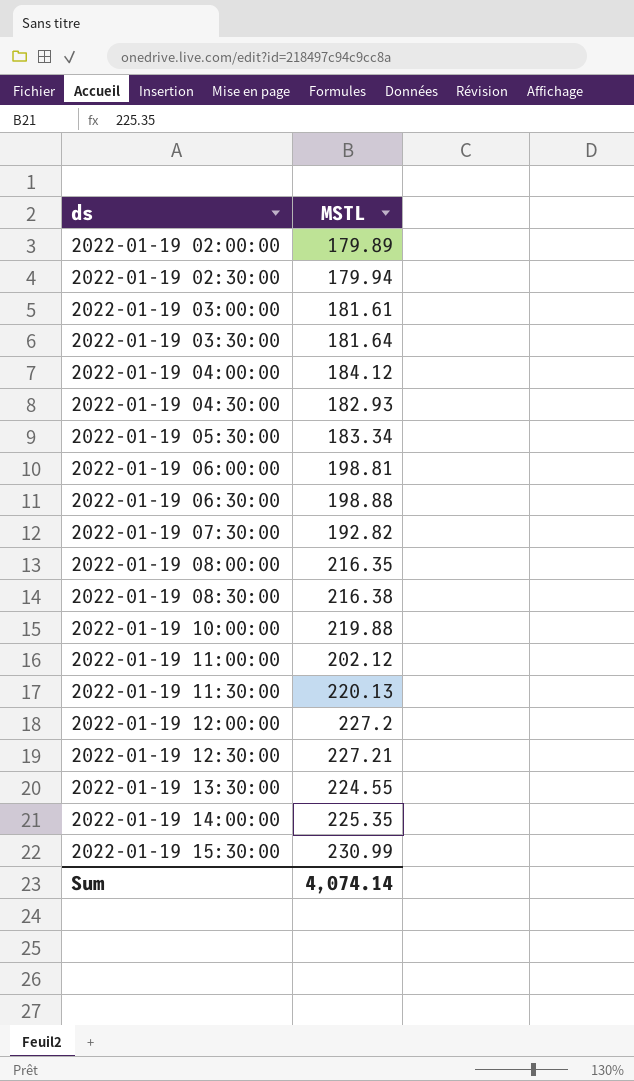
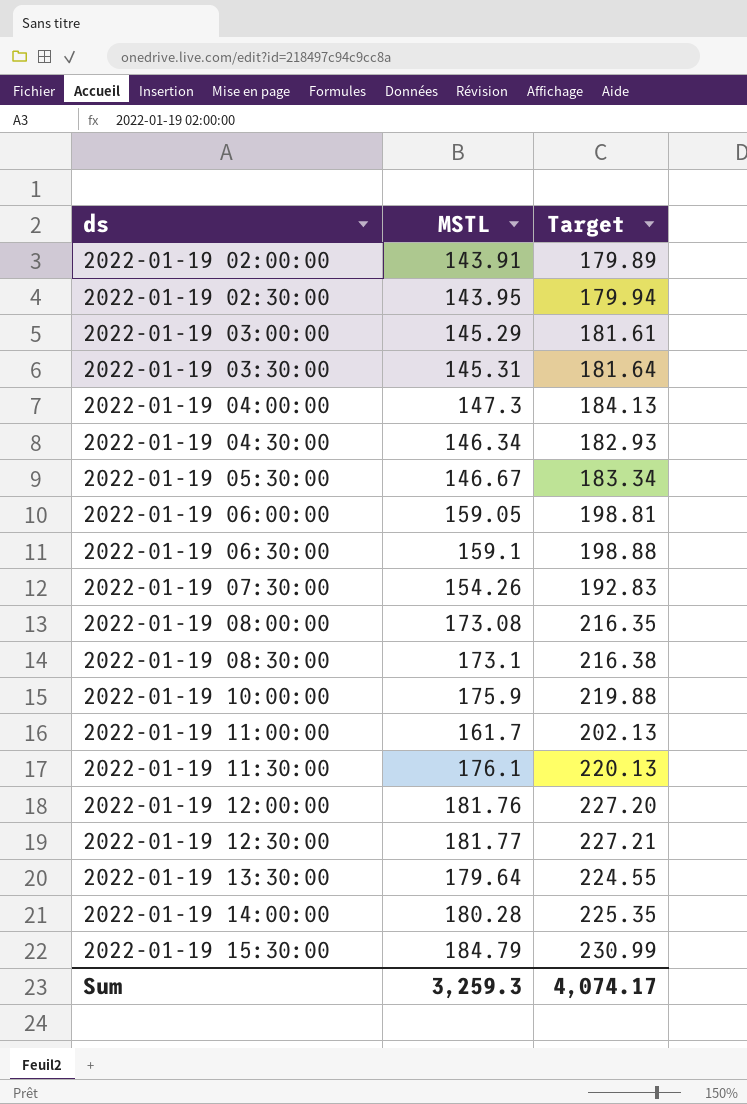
column Target | formula: none -> [MSTL] * 1.25
2022-01-19 02:00:00 | MSTL: 179.89 -> 143.91
2022-01-19 02:30:00 | MSTL: 179.94 -> 143.95
2022-01-19 03:00:00 | MSTL: 181.61 -> 145.29
2022-01-19 03:30:00 | MSTL: 181.64 -> 145.31
2022-01-19 04:00:00 | MSTL: 184.12 -> 147.3
2022-01-19 04:30:00 | MSTL: 182.93 -> 146.34
2022-01-19 05:30:00 | MSTL: 183.34 -> 146.67
2022-01-19 06:00:00 | MSTL: 198.81 -> 159.05
2022-01-19 06:30:00 | MSTL: 198.88 -> 159.1
2022-01-19 07:30:00 | MSTL: 192.82 -> 154.26
2022-01-19 08:00:00 | MSTL: 216.35 -> 173.08
2022-01-19 08:30:00 | MSTL: 216.38 -> 173.1
2022-01-19 10:00:00 | MSTL: 219.88 -> 175.9
2022-01-19 11:00:00 | MSTL: 202.12 -> 161.7
2022-01-19 11:30:00 | MSTL: 220.13 -> 176.1
2022-01-19 12:00:00 | MSTL: 227.2 -> 181.76
2022-01-19 12:30:00 | MSTL: 227.21 -> 181.77
2022-01-19 13:30:00 | MSTL: 224.55 -> 179.64
2022-01-19 14:00:00 | MSTL: 225.35 -> 180.28
2022-01-19 15:30:00 | MSTL: 230.99 -> 184.79
Sum | MSTL: 4,074.14 -> 3,259.3

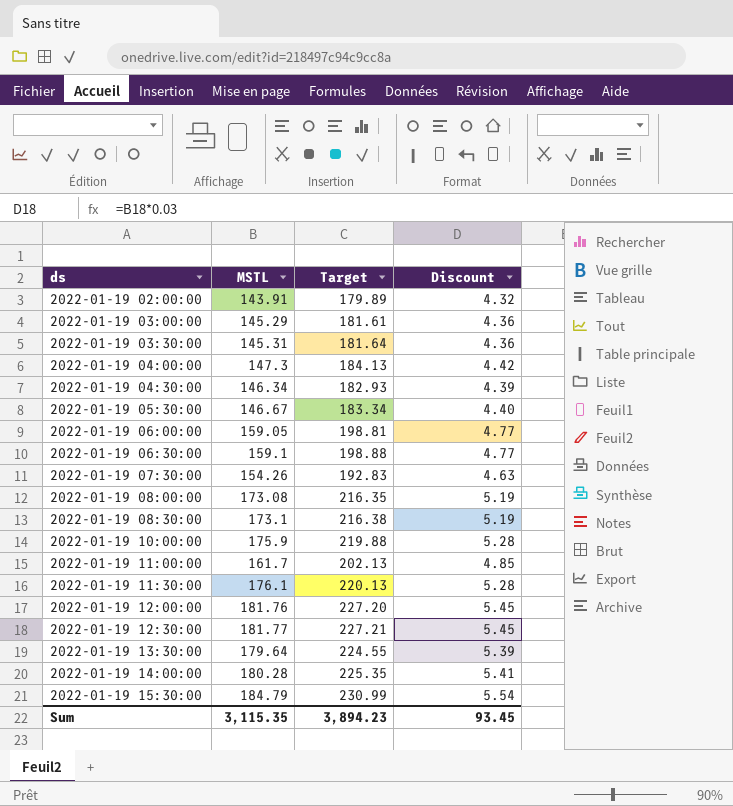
column Discount | formula: none -> [MSTL] * 0.03
row 2022-01-19 02:30:00: 143.95 | 179.94 -> none
Sum | MSTL: 3,259.3 -> 3,115.35
Sum | Target: 4,074.17 -> 3,894.23

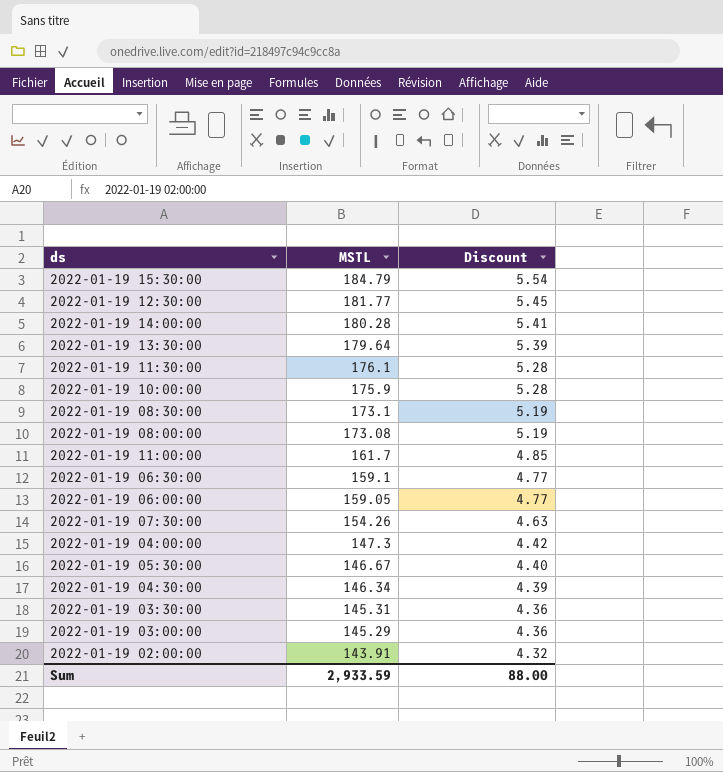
row order: ds ascending -> MSTL descending
column Target | formula: [MSTL] * 1.25 -> none
row 2022-01-19 12:00:00: 181.76 | 227.20 | 5.45 -> none
Sum | MSTL: 3,115.35 -> 2,933.59
Sum | Discount: 93.45 -> 88.00

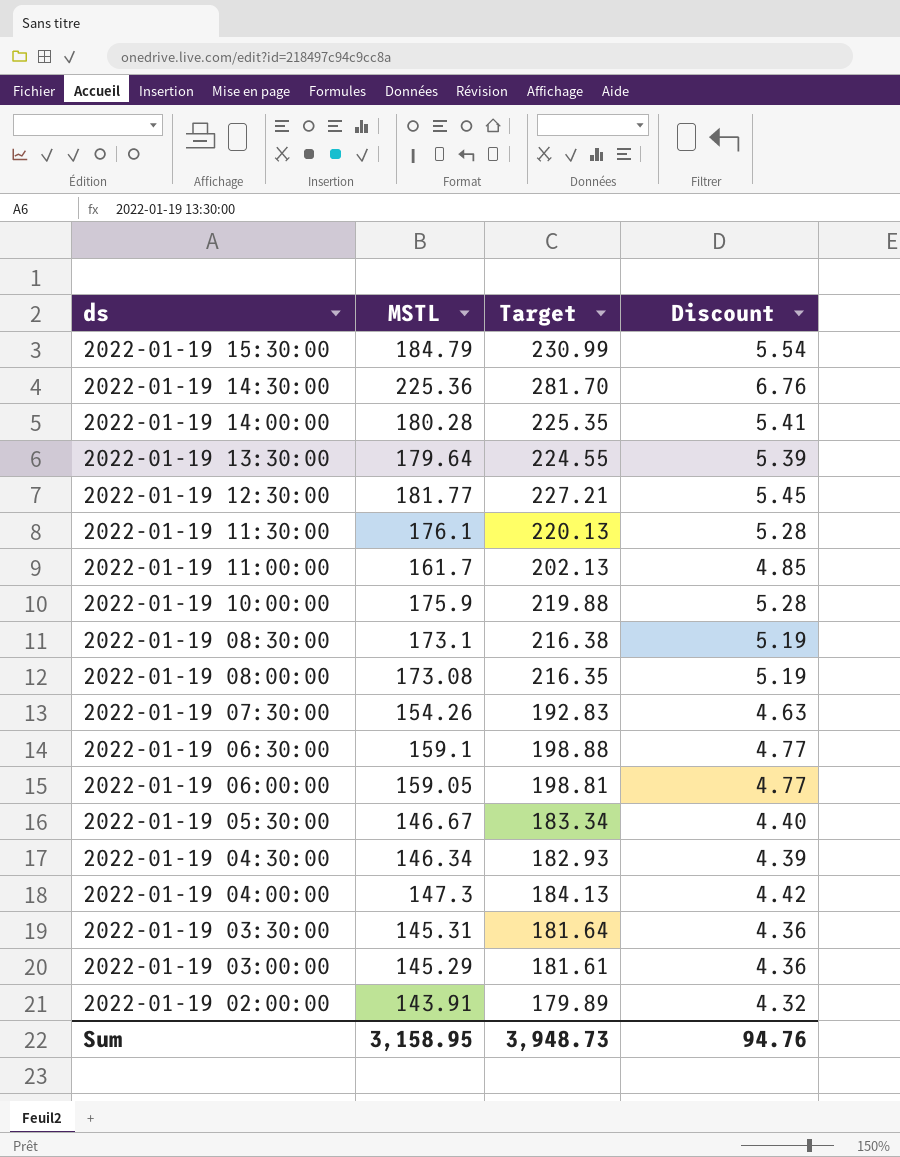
row order: MSTL descending -> ds descending
column Target | formula: none -> [MSTL] * 1.25
row 2022-01-19 14:30:00: none -> 225.36 | 281.70 | 6.76
Sum | MSTL: 2,933.59 -> 3,158.95
Sum | Discount: 88.00 -> 94.76

